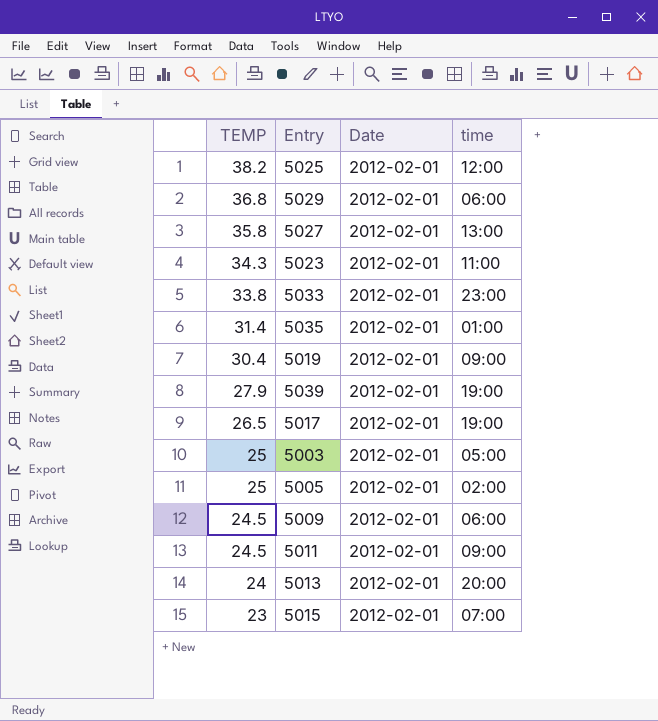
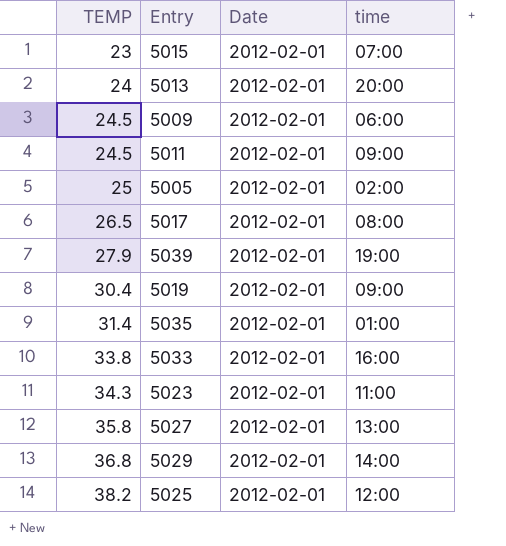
row order: TEMP descending -> TEMP ascending
row 5003: 25 | 2012-02-01 | 05:00 -> none
5017 | time: 19:00 -> 08:00
5033 | time: 23:00 -> 16:00
5029 | time: 06:00 -> 14:00

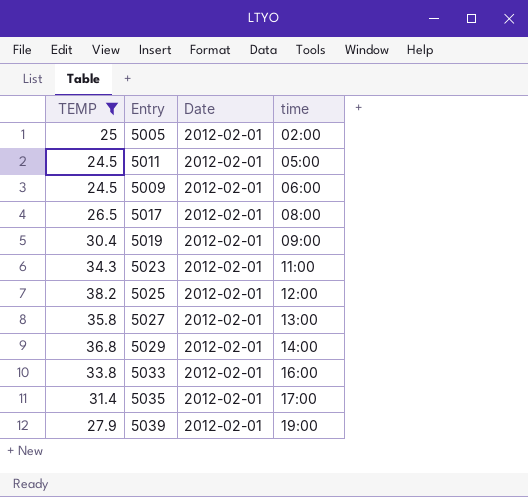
filter: none -> TEMP >= 24.5
row order: TEMP ascending -> time ascending
5011 | time: 09:00 -> 05:00
5035 | time: 01:00 -> 17:00

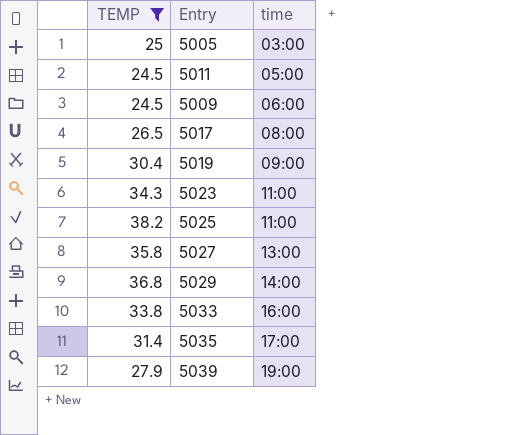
column Date | position: 3 -> none
5005 | time: 02:00 -> 03:00
5025 | time: 12:00 -> 11:00

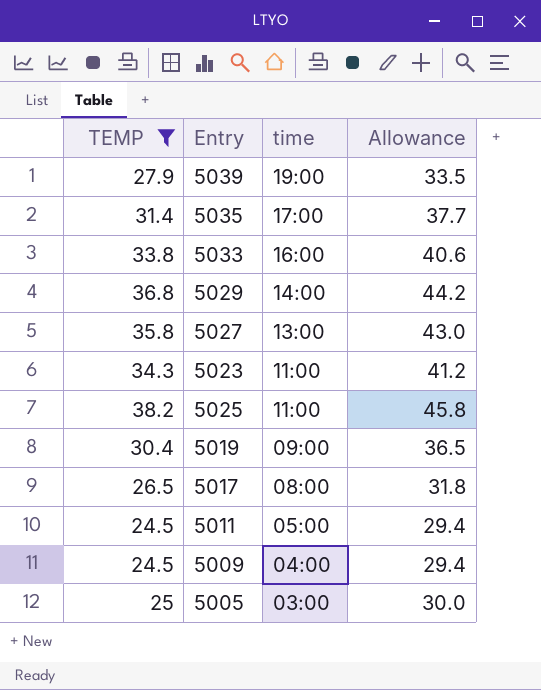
row order: time ascending -> time descending
column Allowance | formula: none -> [TEMP] * 1.2
5009 | time: 06:00 -> 04:00

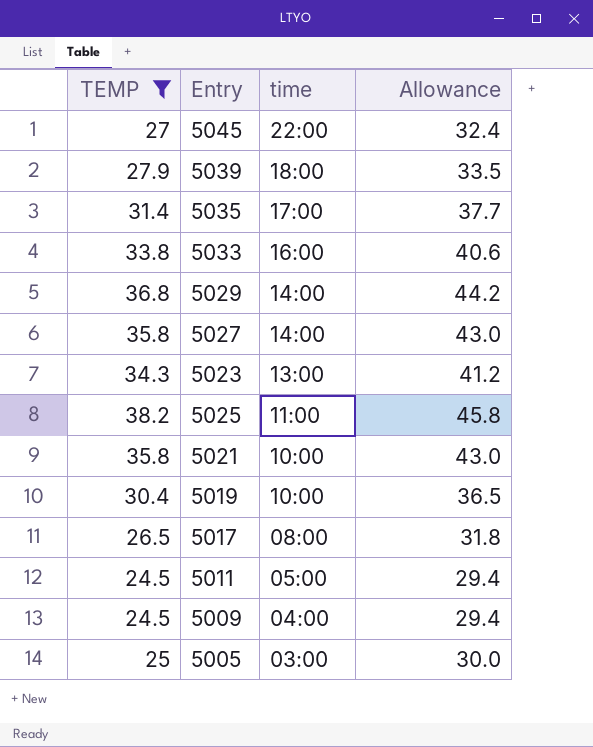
row 5045: none -> 27 | 22:00 | 32.4
5039 | time: 19:00 -> 18:00
5027 | time: 13:00 -> 14:00
5023 | time: 11:00 -> 13:00
row 5021: none -> 35.8 | 10:00 | 43.0
5019 | time: 09:00 -> 10:00

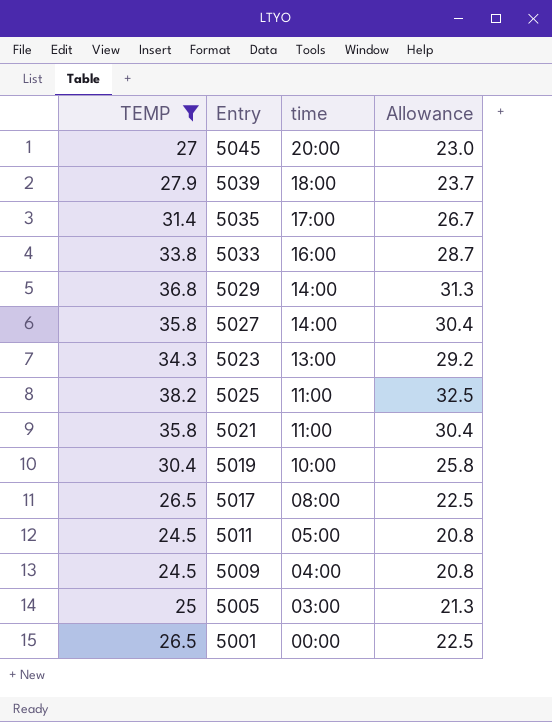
column Allowance | formula: [TEMP] * 1.2 -> [TEMP] * 0.85
5045 | time: 22:00 -> 20:00
5021 | time: 10:00 -> 11:00
row 5001: none -> 26.5 | 00:00 | 22.5

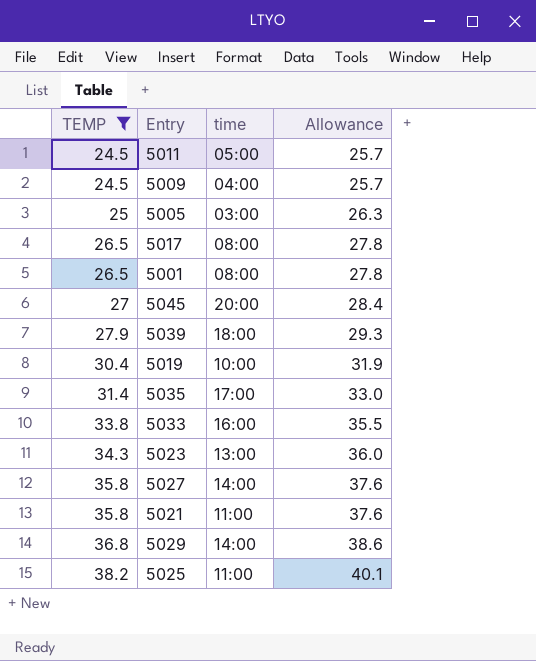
row order: time descending -> TEMP ascending
column Allowance | formula: [TEMP] * 0.85 -> [TEMP] * 1.05
5001 | time: 00:00 -> 08:00

